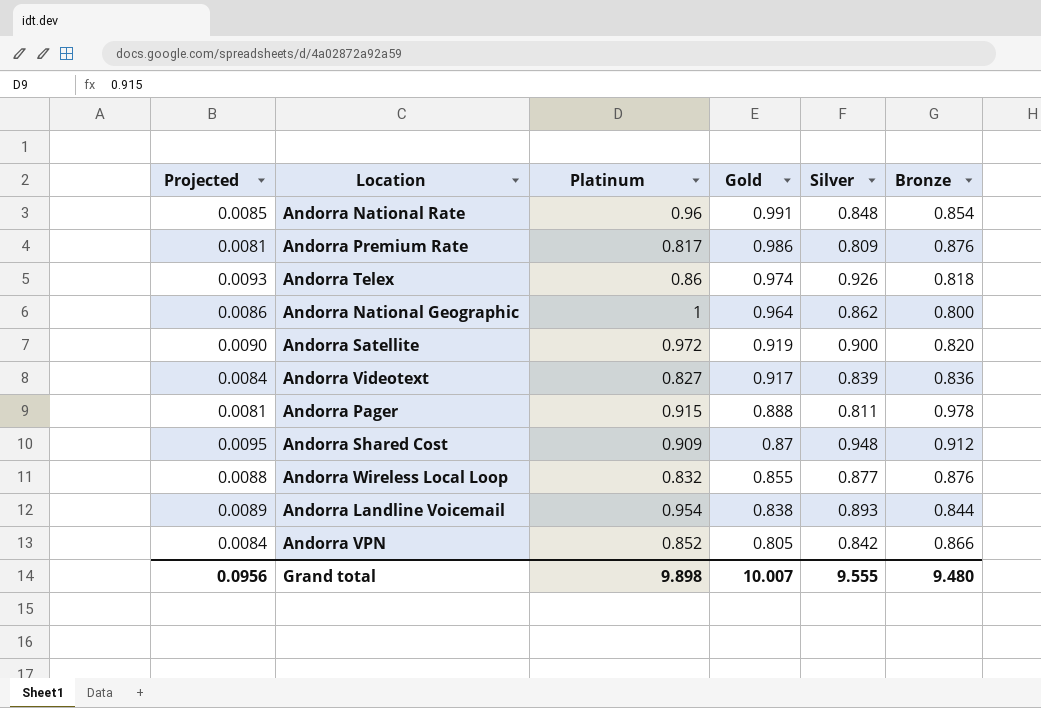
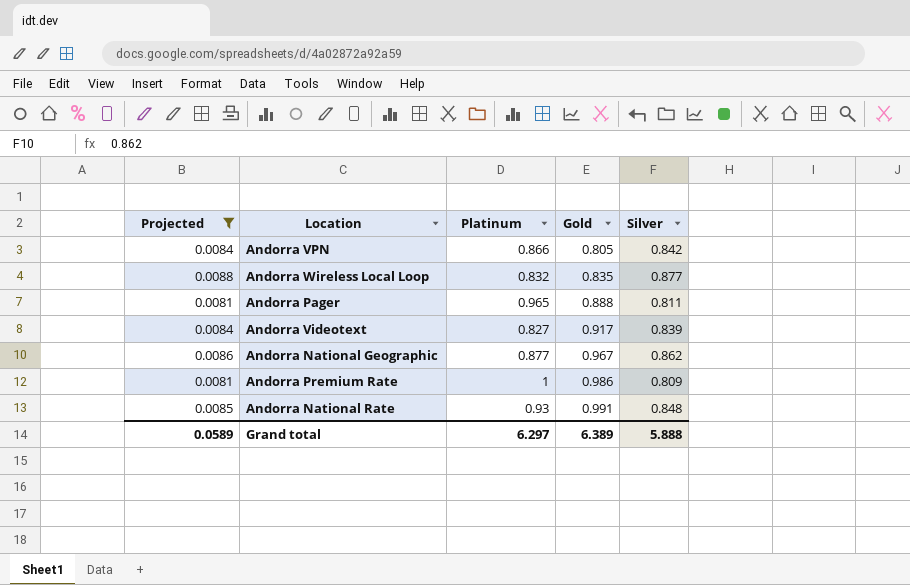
filter: none -> Projected <= 0.0088
row order: Gold descending -> Gold ascending
column Bronze | position: 6 -> none
Andorra VPN | Platinum: 0.852 -> 0.866
Andorra Wireless Local Loop | Gold: 0.855 -> 0.835
Andorra Pager | Platinum: 0.915 -> 0.965
Andorra National Geographic | Platinum: 1 -> 0.877
Andorra National Geographic | Gold: 0.964 -> 0.967
Andorra Premium Rate | Platinum: 0.817 -> 1
Andorra National Rate | Platinum: 0.96 -> 0.93
Grand total | Projected: 0.0956 -> 0.0589
Grand total | Platinum: 9.898 -> 6.297
Grand total | Gold: 10.007 -> 6.389
Grand total | Silver: 9.555 -> 5.888

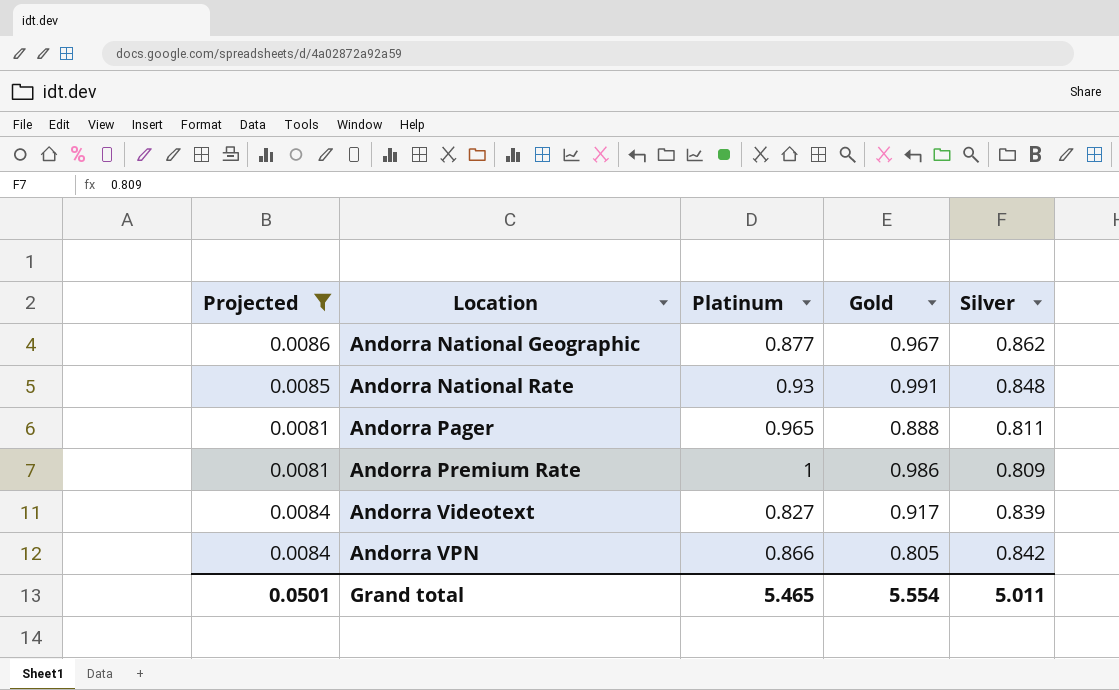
row order: Gold ascending -> Location ascending
row Andorra Wireless Local Loop: 0.0088 | 0.832 | 0.835 | 0.877 -> none
Grand total | Projected: 0.0589 -> 0.0501
Grand total | Platinum: 6.297 -> 5.465
Grand total | Gold: 6.389 -> 5.554
Grand total | Silver: 5.888 -> 5.011

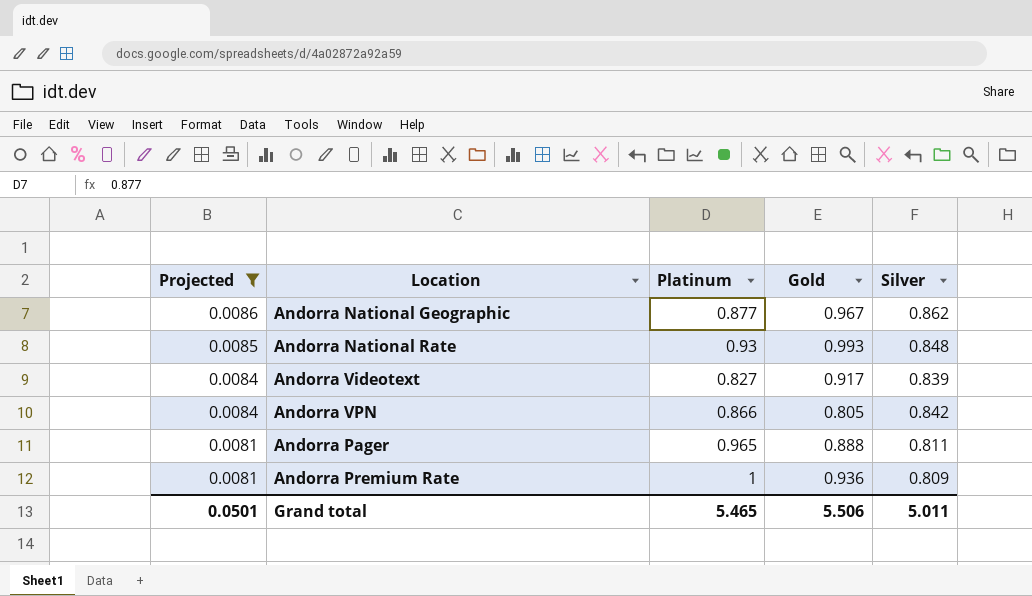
row order: Location ascending -> Projected descending
Andorra National Rate | Gold: 0.991 -> 0.993
Andorra Premium Rate | Gold: 0.986 -> 0.936
Grand total | Gold: 5.554 -> 5.506

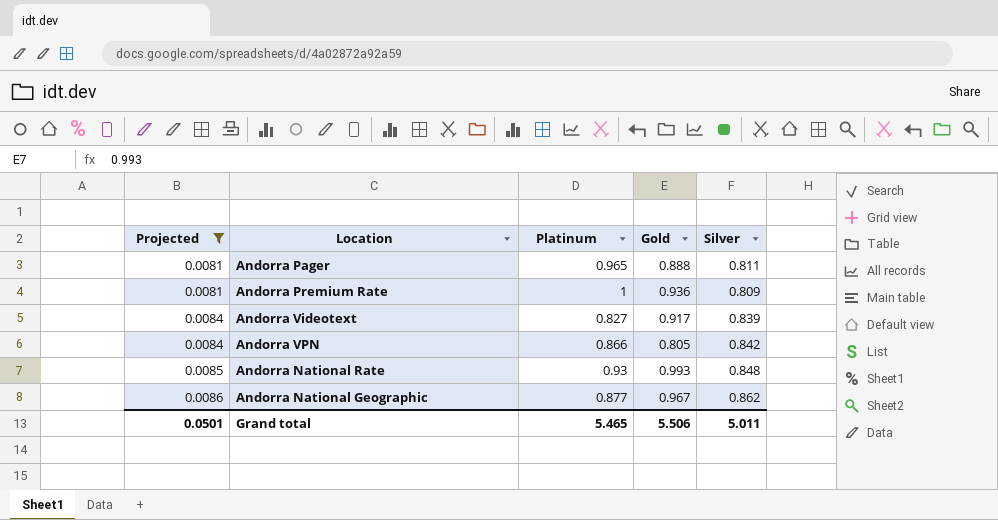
row order: Projected descending -> Projected ascending

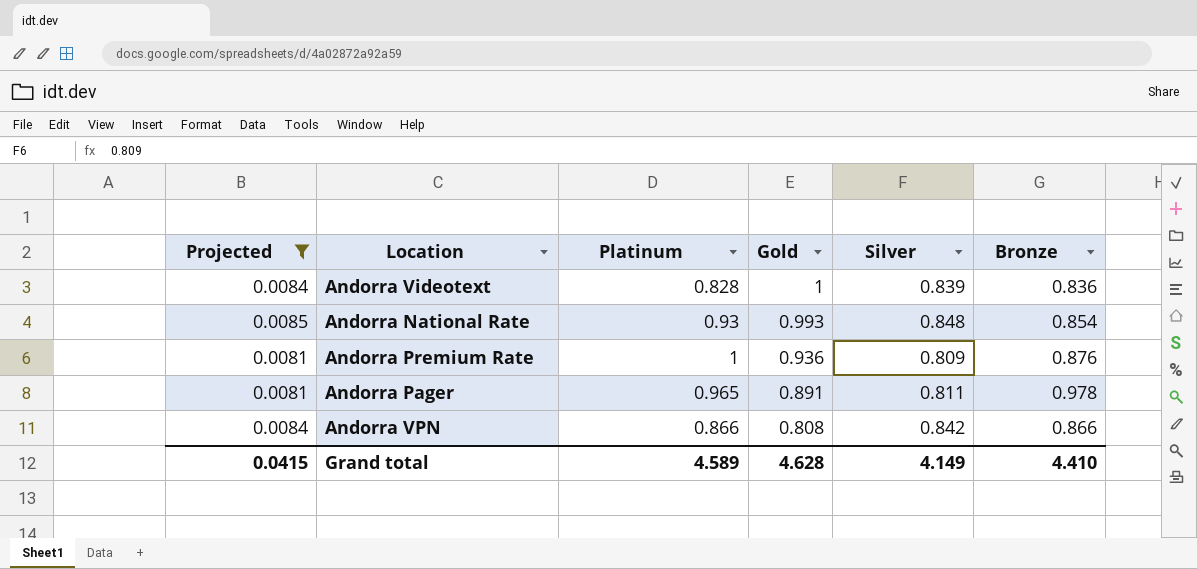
row order: Projected ascending -> Gold descending
column Bronze | position: none -> 6
row Andorra National Geographic: 0.0086 | 0.877 | 0.967 | 0.862 -> none
Andorra Videotext | Platinum: 0.827 -> 0.828
Andorra Videotext | Gold: 0.917 -> 1
Andorra Pager | Gold: 0.888 -> 0.891
Andorra VPN | Gold: 0.805 -> 0.808
Grand total | Projected: 0.0501 -> 0.0415
Grand total | Platinum: 5.465 -> 4.589
Grand total | Gold: 5.506 -> 4.628
Grand total | Silver: 5.011 -> 4.149

